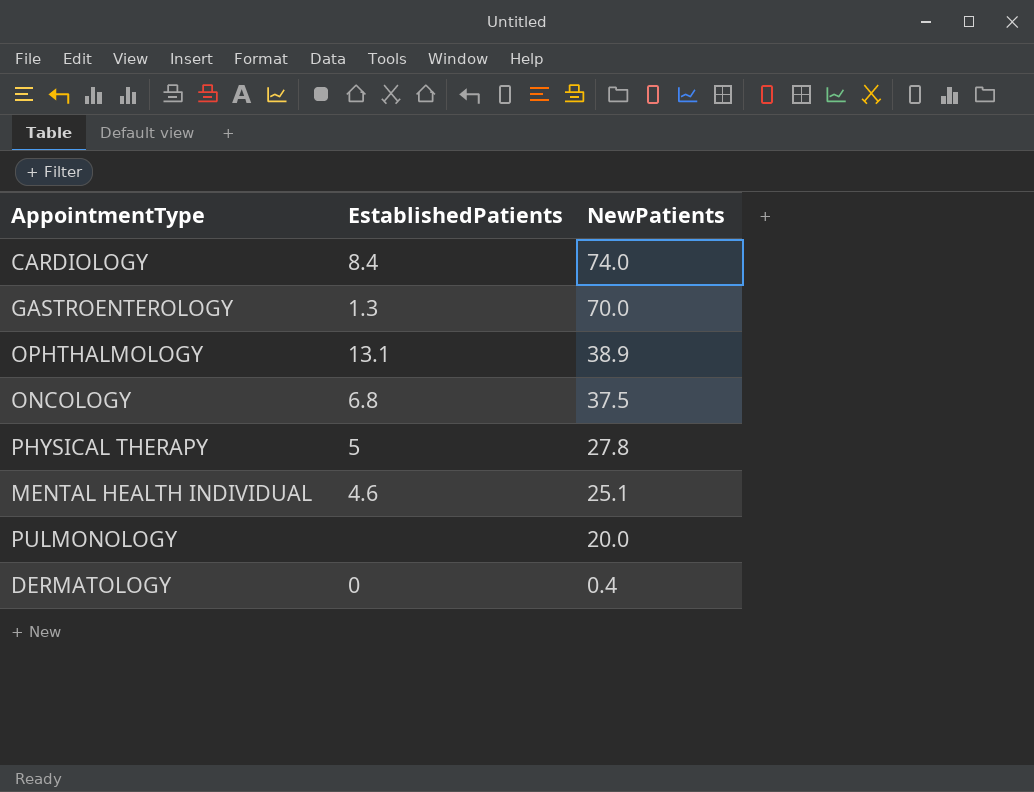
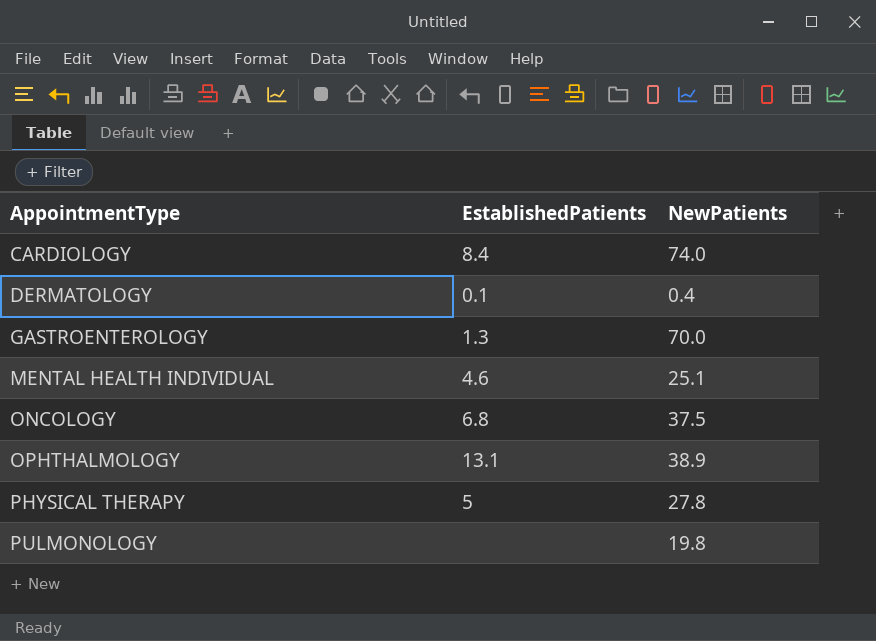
row order: NewPatients descending -> AppointmentType ascending
DERMATOLOGY | EstablishedPatients: 0 -> 0.1
PULMONOLOGY | NewPatients: 20.0 -> 19.8

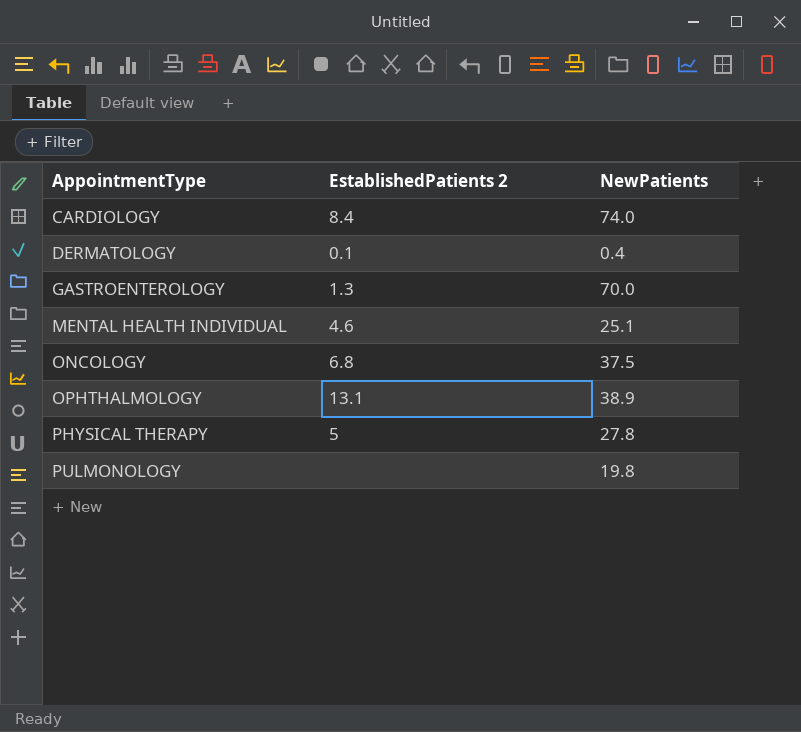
column name: EstablishedPatients -> EstablishedPatients 2

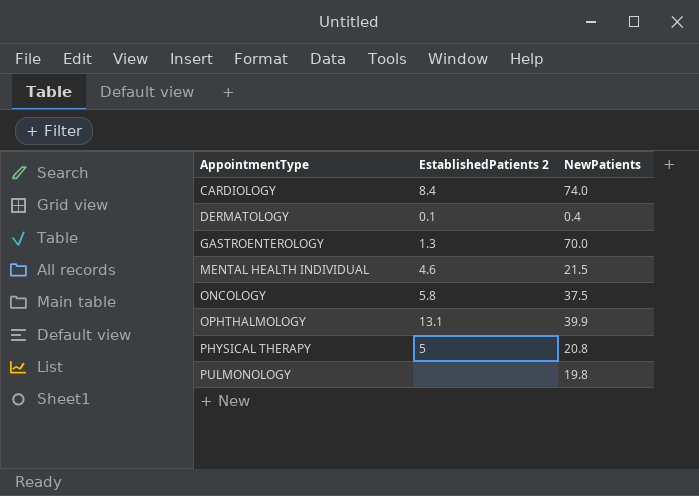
MENTAL HEALTH INDIVIDUAL | NewPatients: 25.1 -> 21.5
ONCOLOGY | EstablishedPatients 2: 6.8 -> 5.8
OPHTHALMOLOGY | NewPatients: 38.9 -> 39.9
PHYSICAL THERAPY | NewPatients: 27.8 -> 20.8

